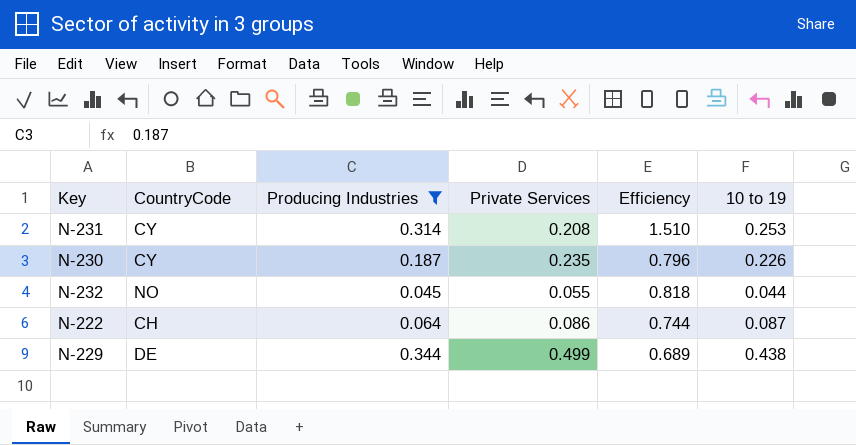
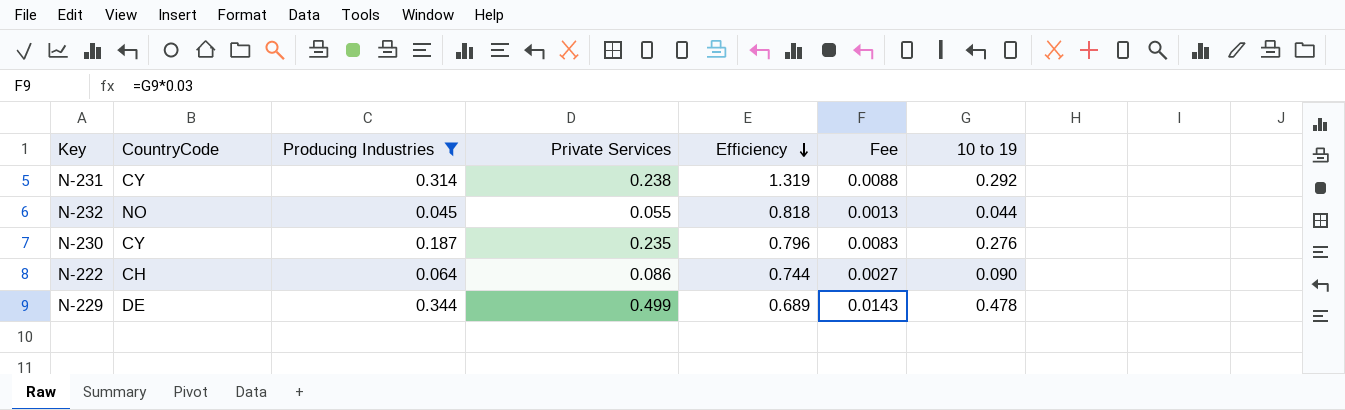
row order: none -> Efficiency descending
column Fee | formula: none -> [10 to 19] * 0.03
N-231 | Private Services: 0.208 -> 0.238
N-231 | Efficiency: 1.510 -> 1.319
N-231 | 10 to 19: 0.253 -> 0.292
N-230 | 10 to 19: 0.226 -> 0.276
N-222 | 10 to 19: 0.087 -> 0.090
N-229 | 10 to 19: 0.438 -> 0.478

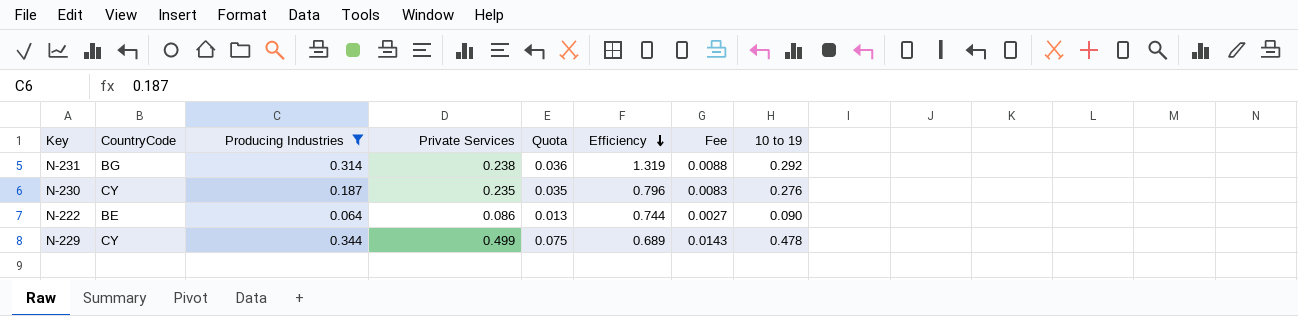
column Quota | formula: none -> [Private Services] * 0.15
row N-232: NO | 0.045 | 0.055 | 0.818 | 0.0013 | 0.044 -> none
N-231 | CountryCode: CY -> BG
N-222 | CountryCode: CH -> BE
N-229 | CountryCode: DE -> CY

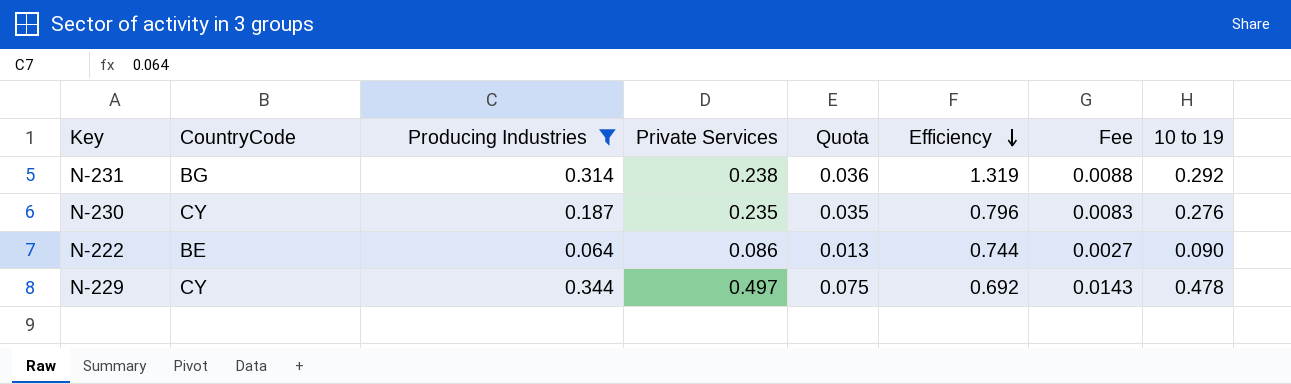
N-229 | Private Services: 0.499 -> 0.497
N-229 | Efficiency: 0.689 -> 0.692

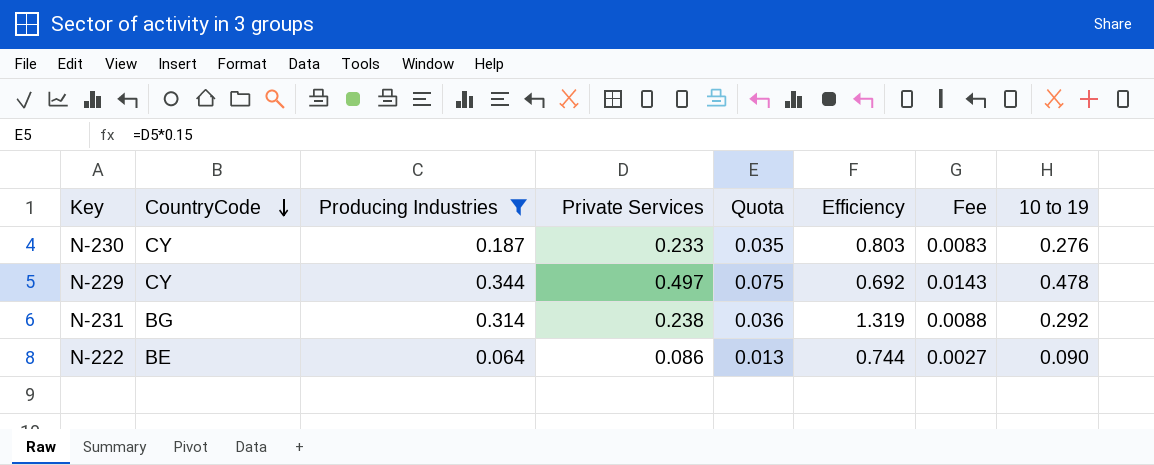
row order: Efficiency descending -> CountryCode descending
N-230 | Private Services: 0.235 -> 0.233
N-230 | Efficiency: 0.796 -> 0.803

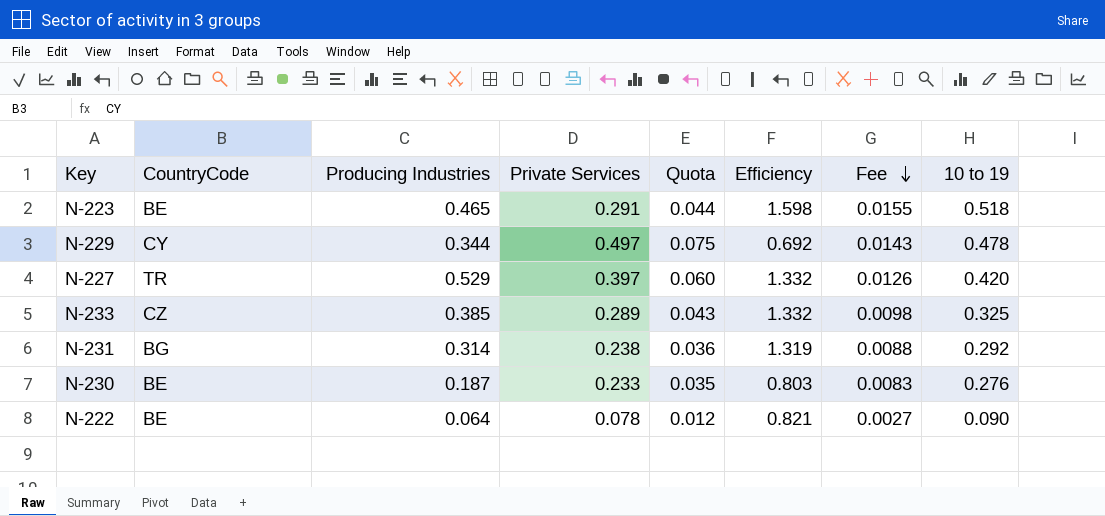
filter: Producing Industries <= 0.344 -> none
row order: CountryCode descending -> Fee descending
N-230 | CountryCode: CY -> BE
N-222 | Private Services: 0.086 -> 0.078
N-222 | Quota: 0.013 -> 0.012
N-222 | Efficiency: 0.744 -> 0.821

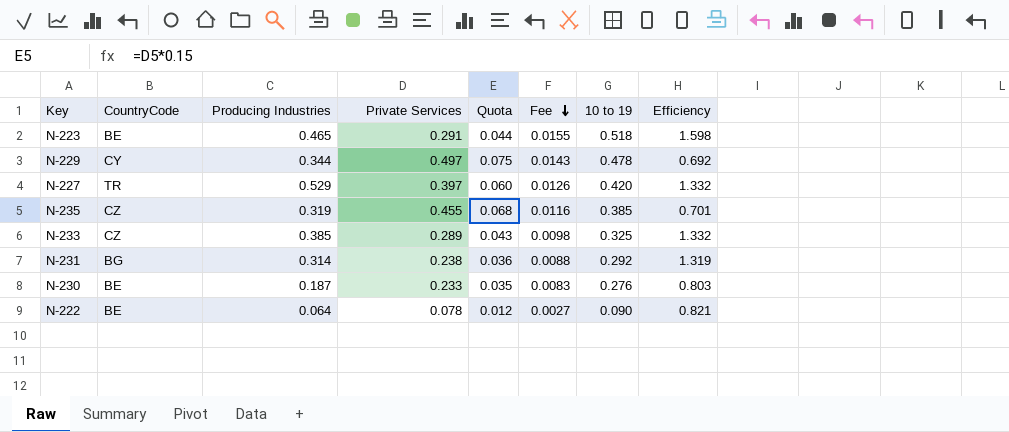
column Efficiency | position: 6 -> 8
row N-235: none -> CZ | 0.319 | 0.455 | 0.068 | 0.0116 | 0.385 | 0.701

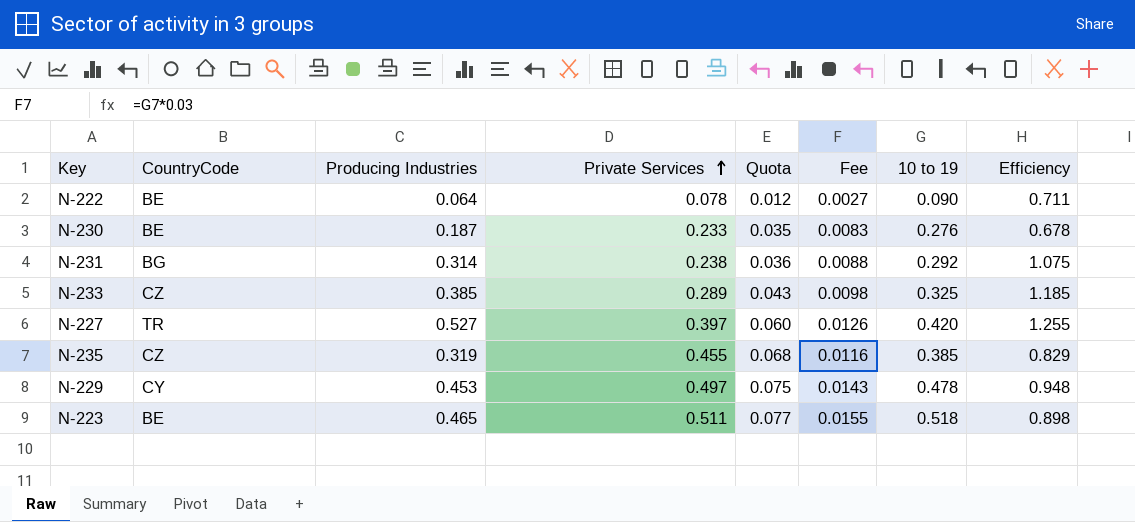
row order: Fee descending -> Private Services ascending
column Efficiency | formula: [Producing Industries] / [Private Services] -> [Producing Industries] / [10 to 19]
N-227 | Producing Industries: 0.529 -> 0.527
N-229 | Producing Industries: 0.344 -> 0.453
N-223 | Private Services: 0.291 -> 0.511
N-223 | Quota: 0.044 -> 0.077

